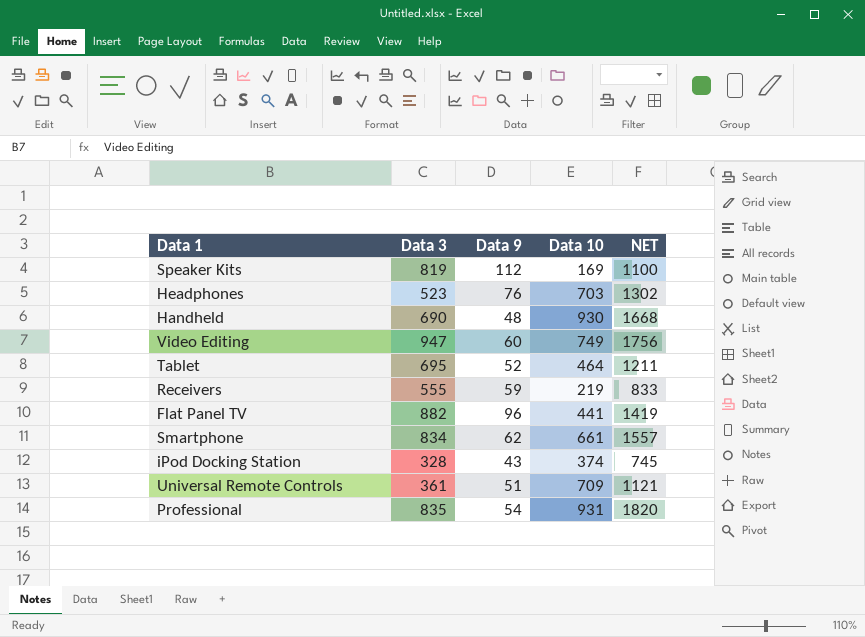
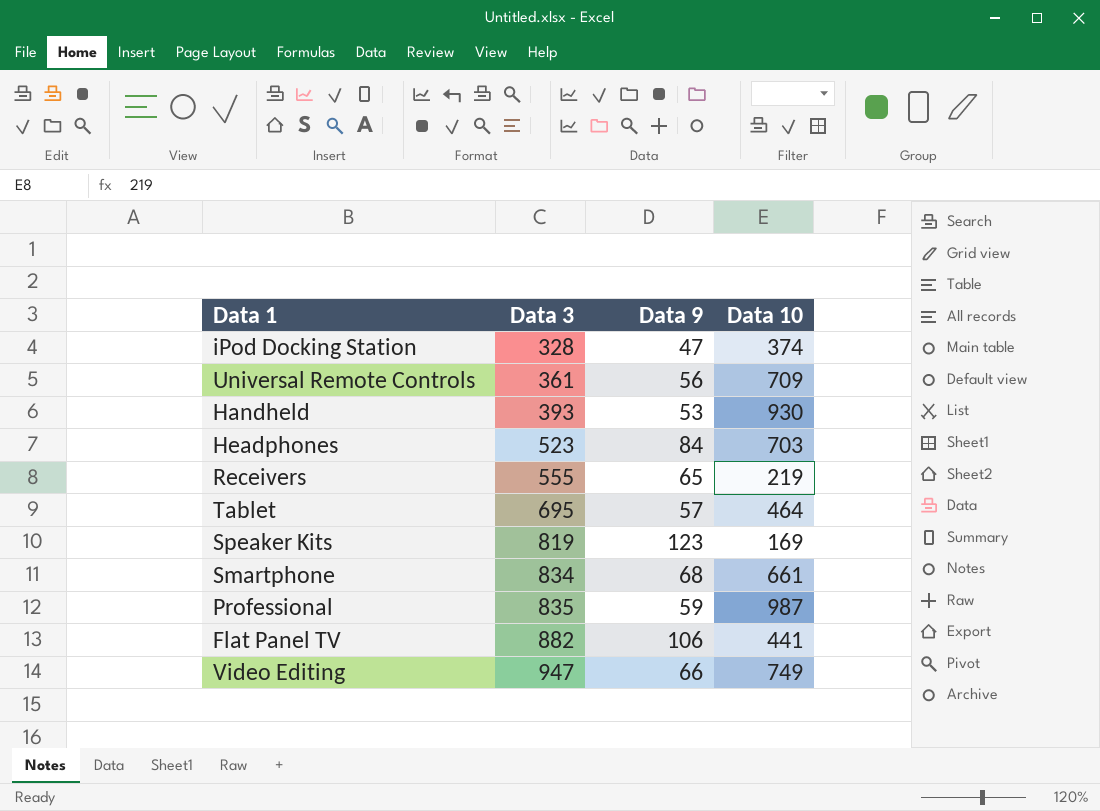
row order: none -> Data 3 ascending
column NET | formula: [Data 3] + [Data 9] + [Data 10] -> none
iPod Docking Station | Data 9: 43 -> 47
Universal Remote Controls | Data 9: 51 -> 56
Handheld | Data 3: 690 -> 393
Handheld | Data 9: 48 -> 53
Headphones | Data 9: 76 -> 84
Receivers | Data 9: 59 -> 65
Tablet | Data 9: 52 -> 57
Speaker Kits | Data 9: 112 -> 123
Smartphone | Data 9: 62 -> 68
Professional | Data 9: 54 -> 59
Professional | Data 10: 931 -> 987
Flat Panel TV | Data 9: 96 -> 106
Video Editing | Data 9: 60 -> 66

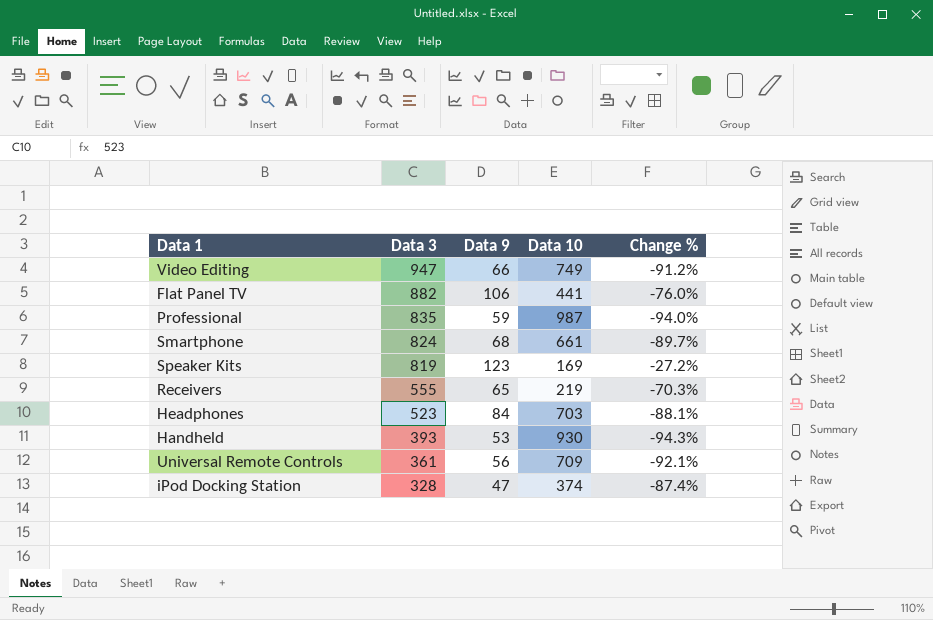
row order: Data 3 ascending -> Data 3 descending
column Change % | formula: none -> ([Data 9] - [Data 10]) / [Data 10]
row Tablet: 695 | 57 | 464 -> none
Smartphone | Data 3: 834 -> 824

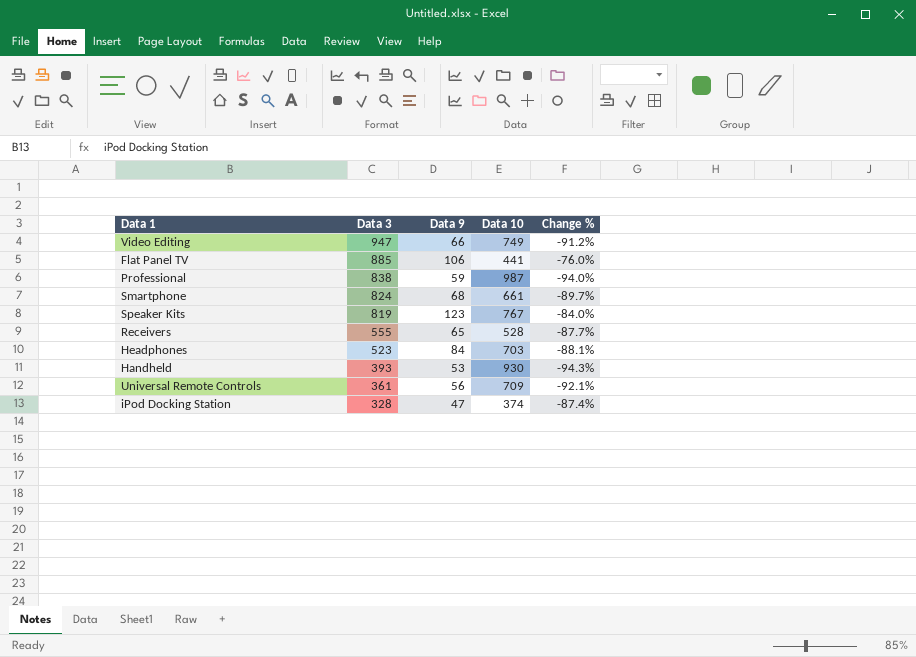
Flat Panel TV | Data 3: 882 -> 885
Professional | Data 3: 835 -> 838
Speaker Kits | Data 10: 169 -> 767
Speaker Kits | Change %: -27.2% -> -84.0%
Receivers | Data 10: 219 -> 528
Receivers | Change %: -70.3% -> -87.7%

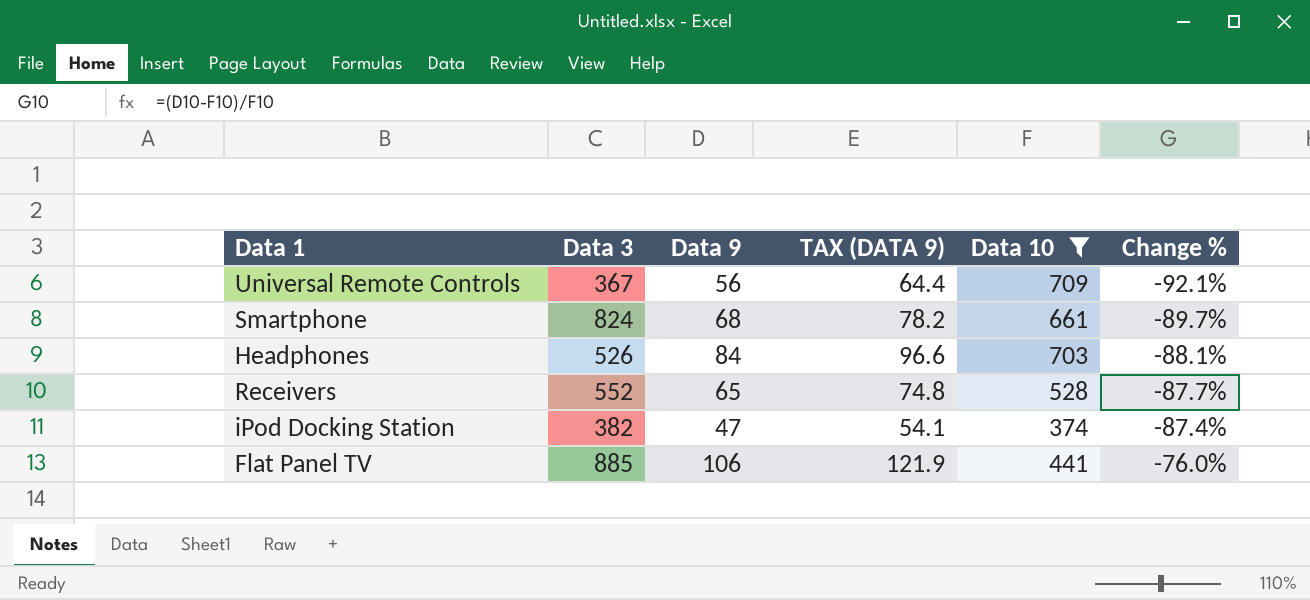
filter: none -> Data 10 <= 709
row order: Data 3 descending -> Change % ascending
column TAX (DATA 9) | formula: none -> [Data 9] * 1.15
Universal Remote Controls | Data 3: 361 -> 367
Headphones | Data 3: 523 -> 526
Receivers | Data 3: 555 -> 552
iPod Docking Station | Data 3: 328 -> 382

